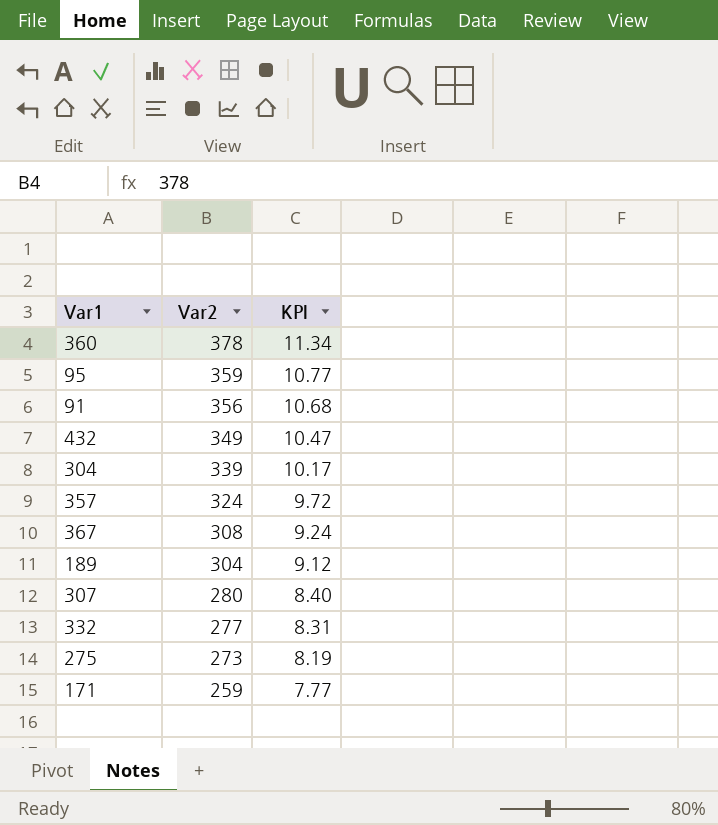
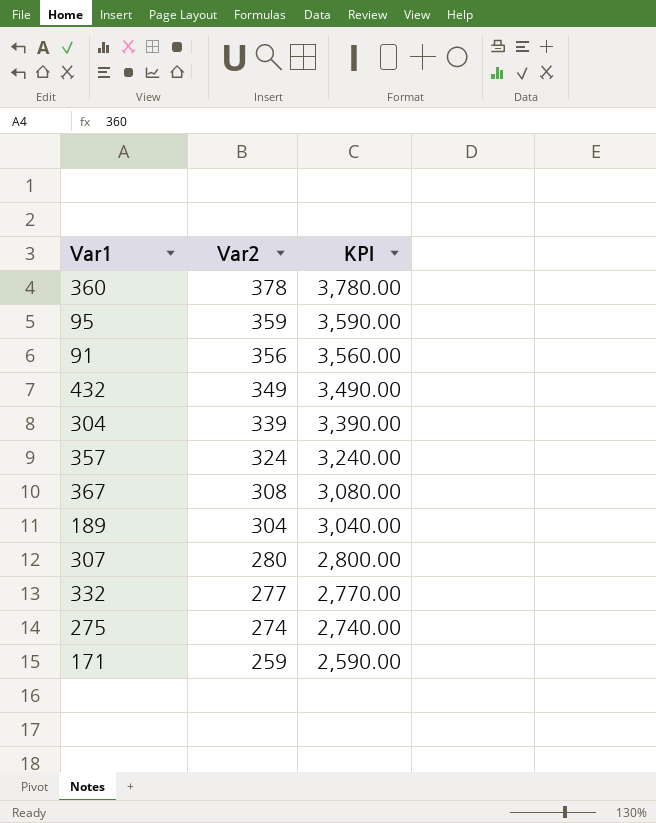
column KPI | formula: [Var2] * 0.03 -> [Var2] * 10
275 | Var2: 273 -> 274

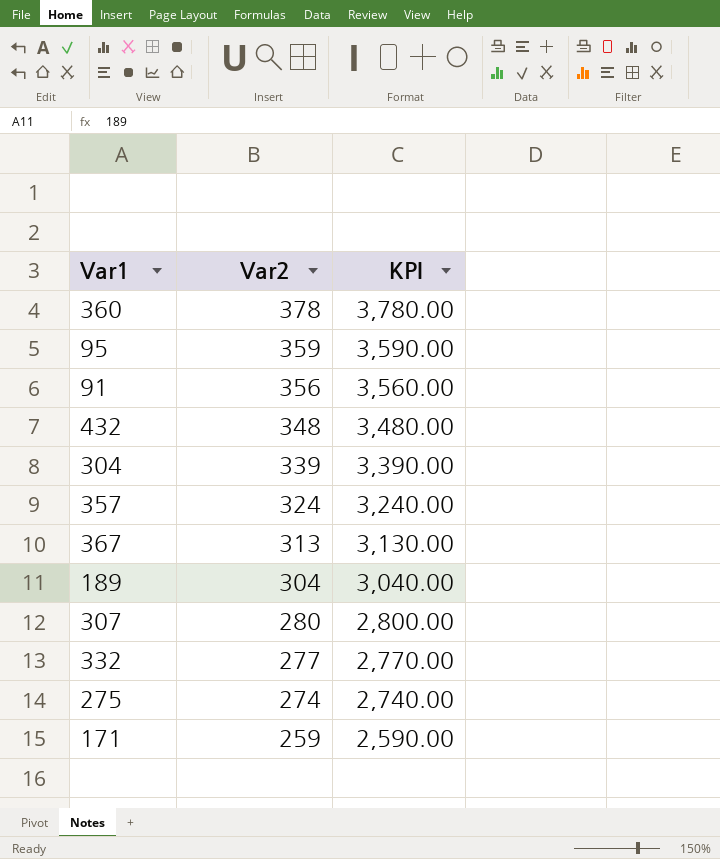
432 | Var2: 349 -> 348
432 | KPI: 3,490.00 -> 3,480.00
367 | Var2: 308 -> 313
367 | KPI: 3,080.00 -> 3,130.00

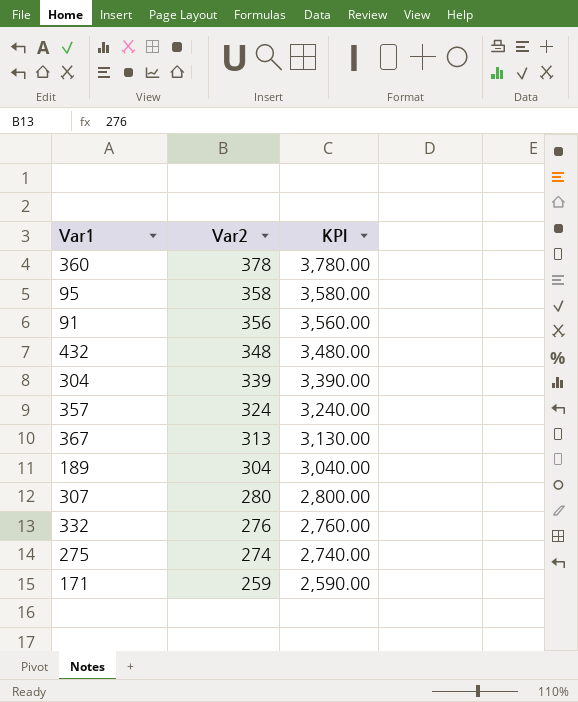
95 | Var2: 359 -> 358
95 | KPI: 3,590.00 -> 3,580.00
332 | Var2: 277 -> 276
332 | KPI: 2,770.00 -> 2,760.00

